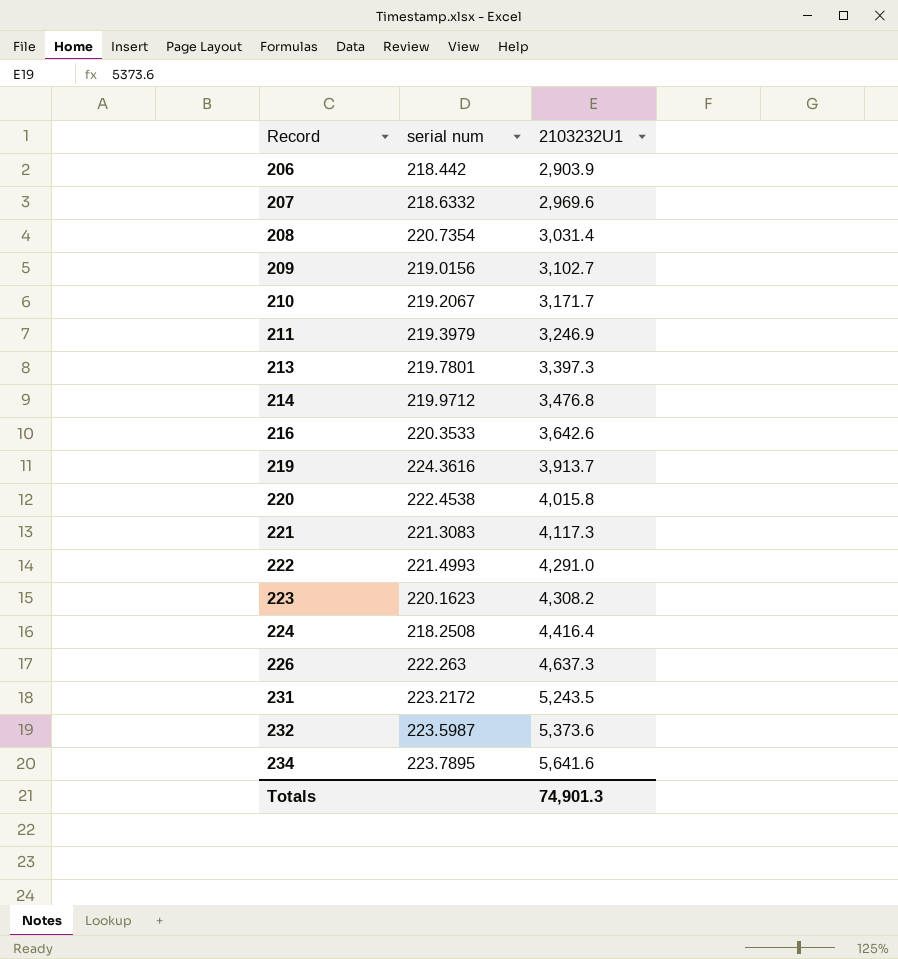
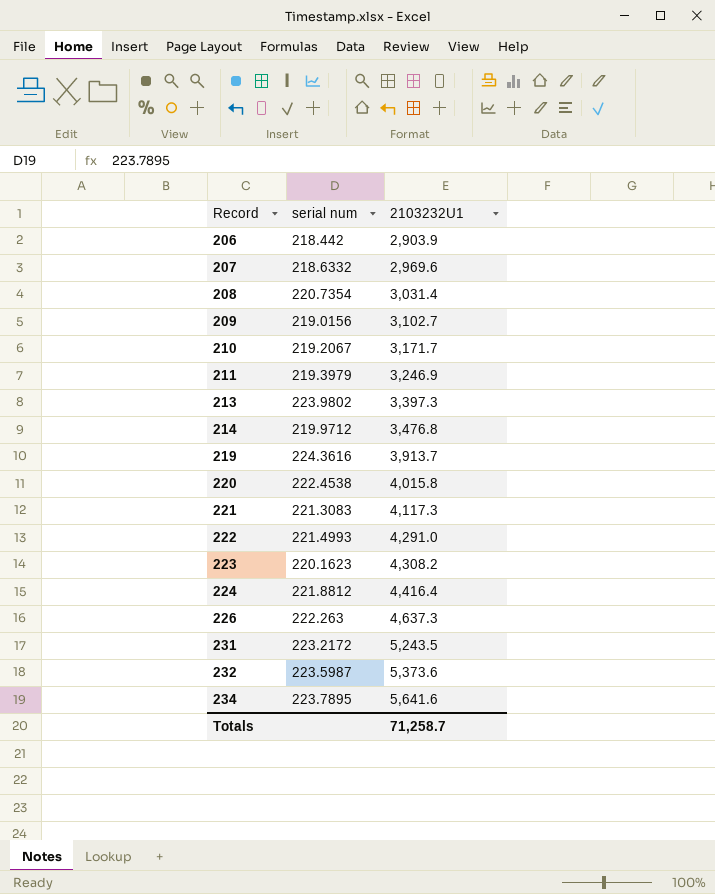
row 216: 220.3533 | 3,642.6 -> none
213 | serial num: 219.7801 -> 223.9802
224 | serial num: 218.2508 -> 221.8812
Totals | 2103232U1: 74,901.3 -> 71,258.7

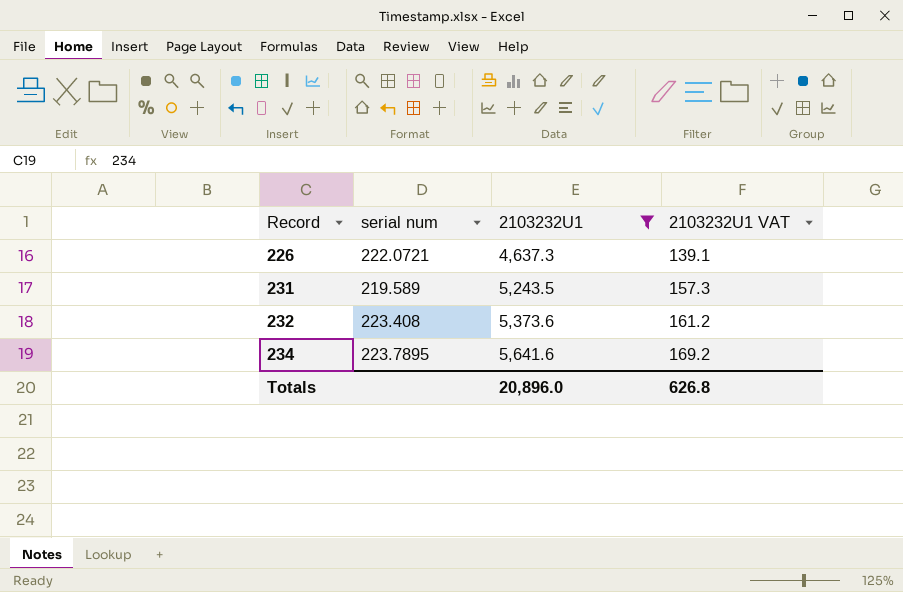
filter: none -> 2103232U1 >= 4,637.3
column 2103232U1 VAT | formula: none -> [2103232U1] * 0.03
226 | serial num: 222.263 -> 222.0721
231 | serial num: 223.2172 -> 219.589
232 | serial num: 223.5987 -> 223.408
Totals | 2103232U1: 71,258.7 -> 20,896.0

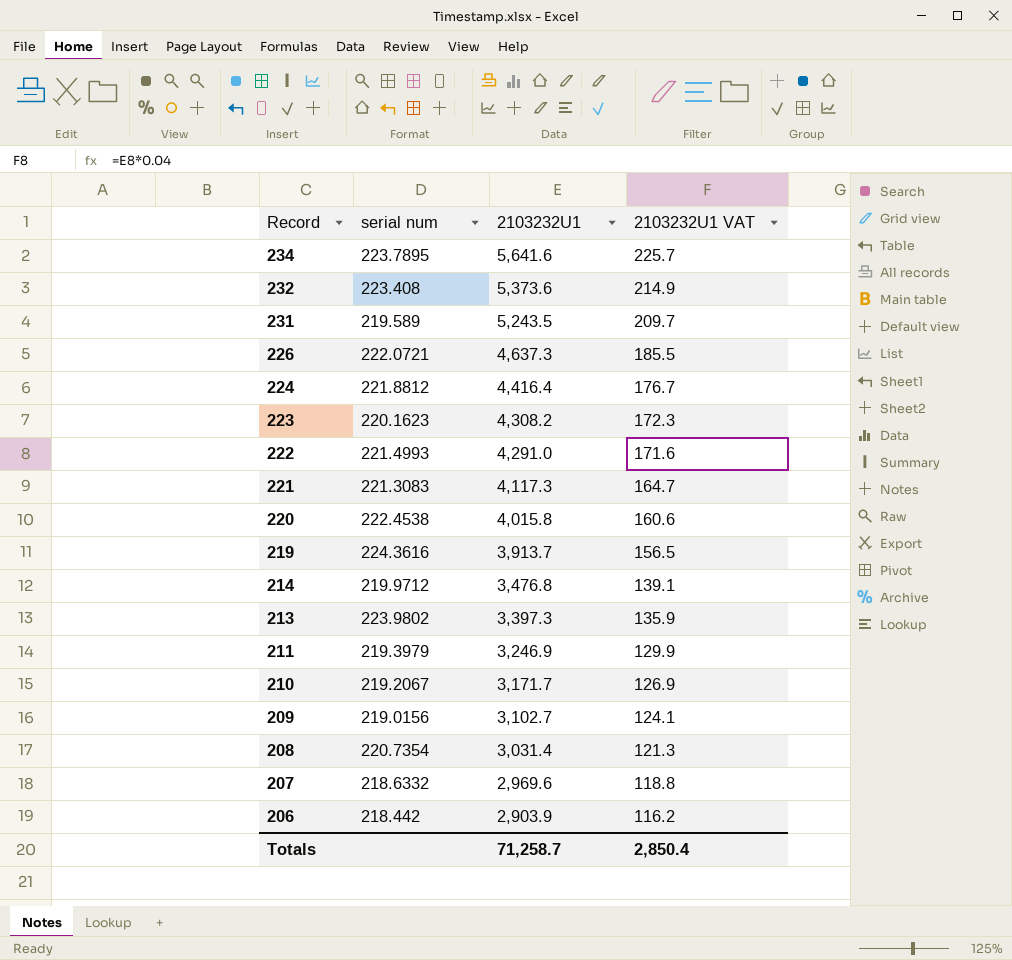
filter: 2103232U1 >= 4,637.3 -> none
row order: Record ascending -> Record descending
column 2103232U1 VAT | formula: [2103232U1] * 0.03 -> [2103232U1] * 0.04
Totals | 2103232U1: 20,896.0 -> 71,258.7
Totals | 2103232U1 VAT: 626.8 -> 2,850.4

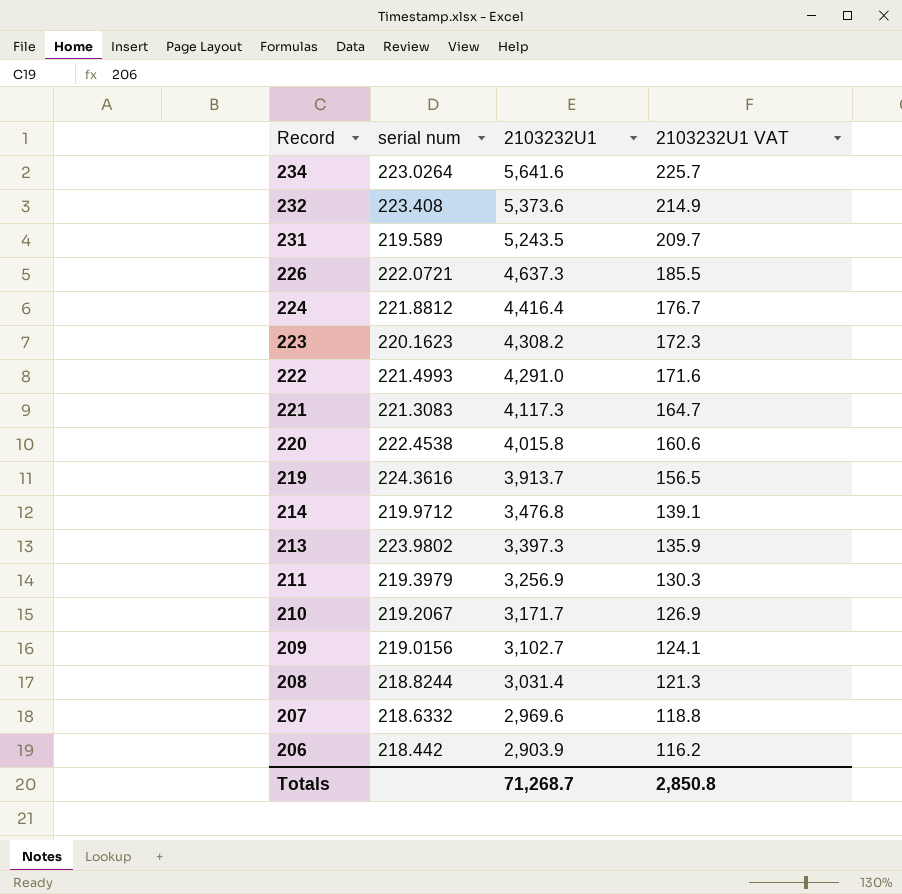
234 | serial num: 223.7895 -> 223.0264
211 | 2103232U1: 3,246.9 -> 3,256.9
211 | 2103232U1 VAT: 129.9 -> 130.3
208 | serial num: 220.7354 -> 218.8244
Totals | 2103232U1: 71,258.7 -> 71,268.7
Totals | 2103232U1 VAT: 2,850.4 -> 2,850.8

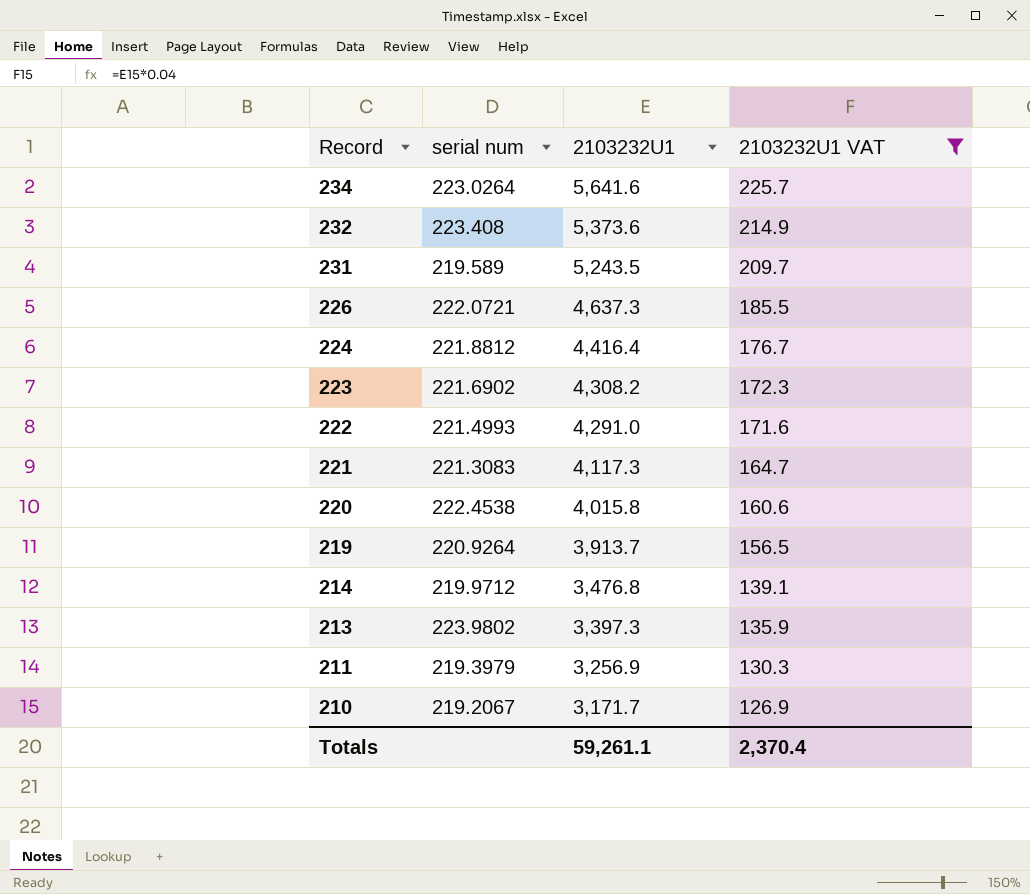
filter: none -> 2103232U1 VAT >= 126.9
223 | serial num: 220.1623 -> 221.6902
219 | serial num: 224.3616 -> 220.9264
Totals | 2103232U1: 71,268.7 -> 59,261.1
Totals | 2103232U1 VAT: 2,850.8 -> 2,370.4

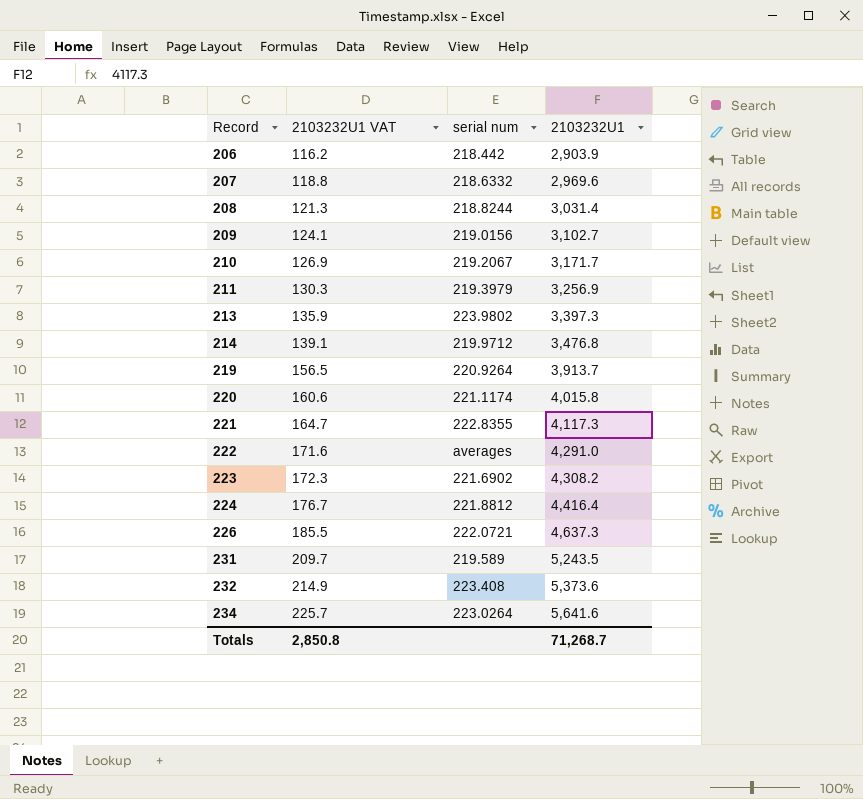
filter: 2103232U1 VAT >= 126.9 -> none
row order: Record descending -> Record ascending
column 2103232U1 VAT | position: 4 -> 2
220 | serial num: 222.4538 -> 221.1174
221 | serial num: 221.3083 -> 222.8355
222 | serial num: 221.4993 -> averages
Totals | 2103232U1 VAT: 2,370.4 -> 2,850.8
Totals | 2103232U1: 59,261.1 -> 71,268.7

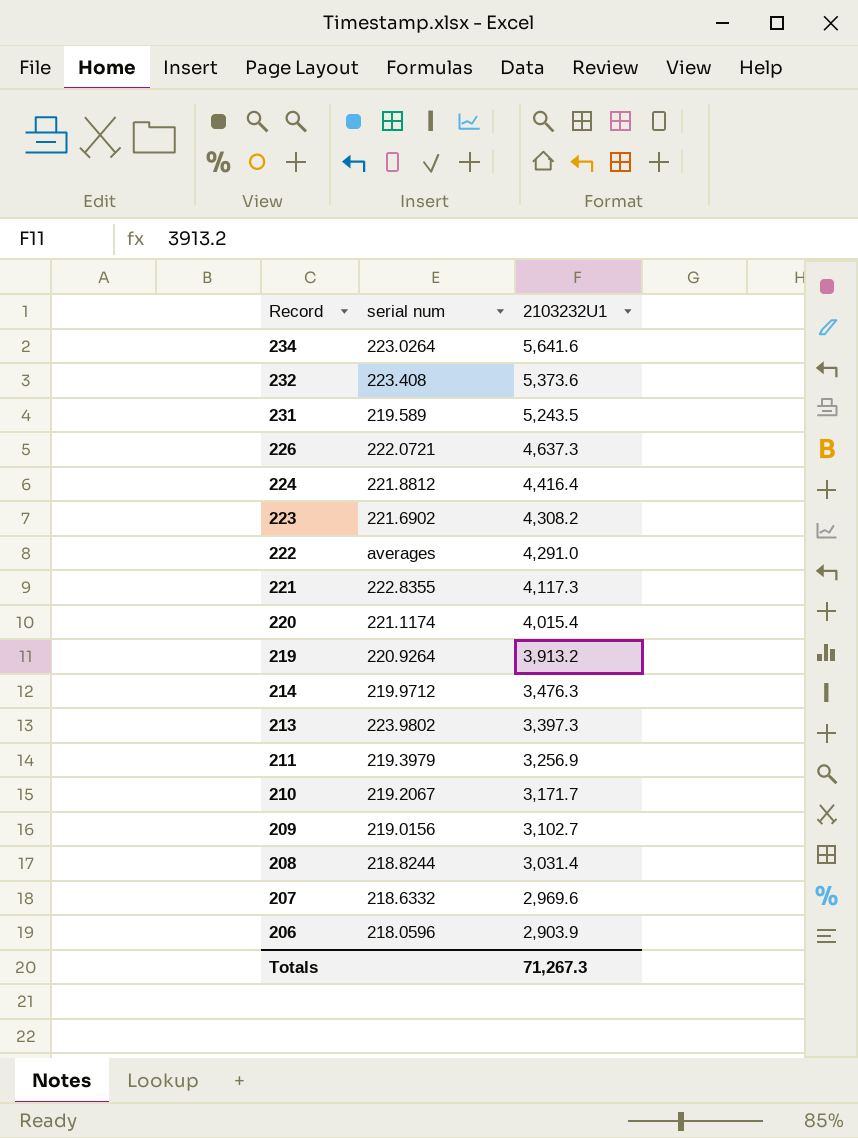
row order: Record ascending -> Record descending
column 2103232U1 VAT | formula: [2103232U1] * 0.04 -> none
220 | 2103232U1: 4,015.8 -> 4,015.4
219 | 2103232U1: 3,913.7 -> 3,913.2
214 | 2103232U1: 3,476.8 -> 3,476.3
206 | serial num: 218.442 -> 218.0596
Totals | 2103232U1: 71,268.7 -> 71,267.3

